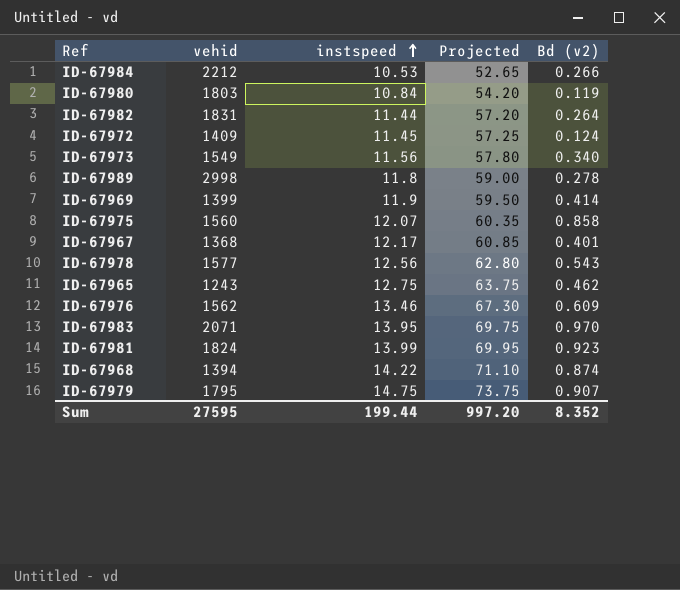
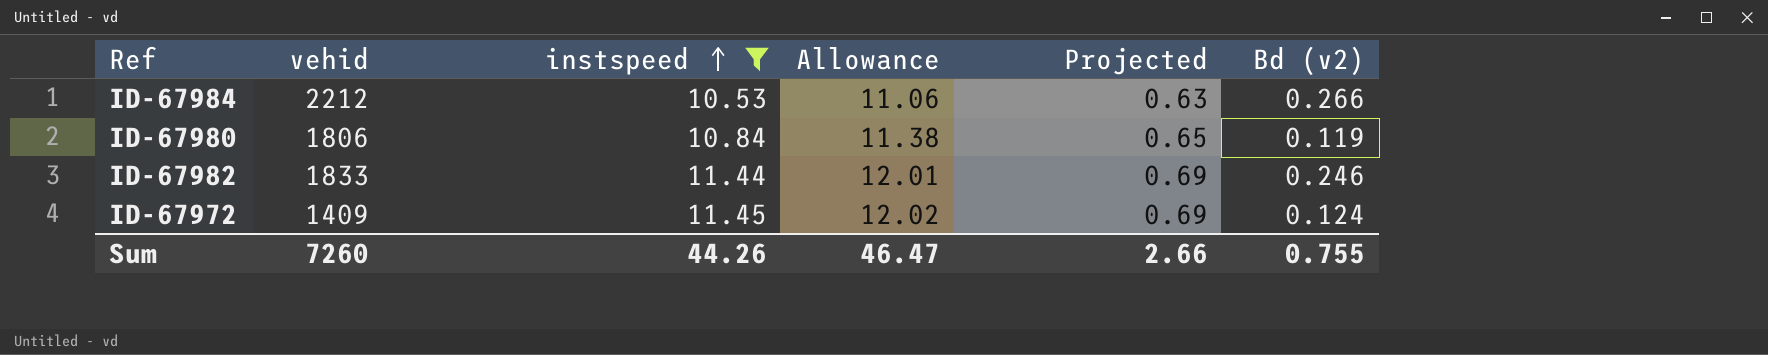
filter: none -> instspeed <= 11.45
column Allowance | formula: none -> [instspeed] * 1.05
column Projected | formula: [instspeed] * 5 -> [instspeed] * 0.06
ID-67980 | vehid: 1803 -> 1806
ID-67982 | vehid: 1831 -> 1833
ID-67982 | Bd (v2): 0.264 -> 0.246
Sum | vehid: 27595 -> 7260
Sum | instspeed: 199.44 -> 44.26
Sum | Projected: 997.20 -> 2.66
Sum | Bd (v2): 8.352 -> 0.755

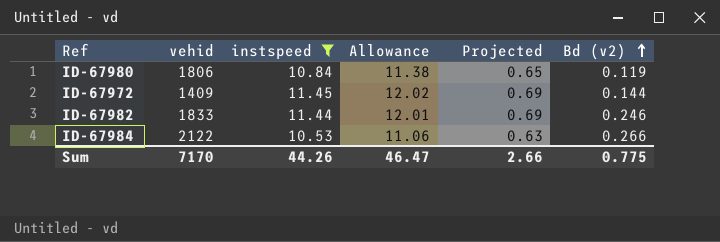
row order: instspeed ascending -> Bd (v2) ascending
ID-67972 | Bd (v2): 0.124 -> 0.144
ID-67984 | vehid: 2212 -> 2122
Sum | vehid: 7260 -> 7170
Sum | Bd (v2): 0.755 -> 0.775

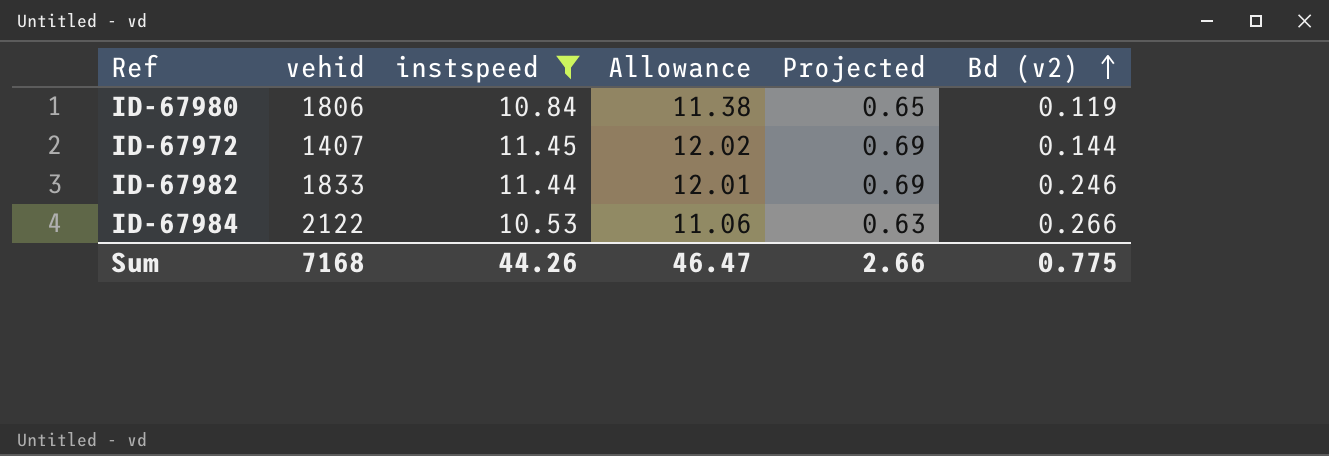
ID-67972 | vehid: 1409 -> 1407
Sum | vehid: 7170 -> 7168

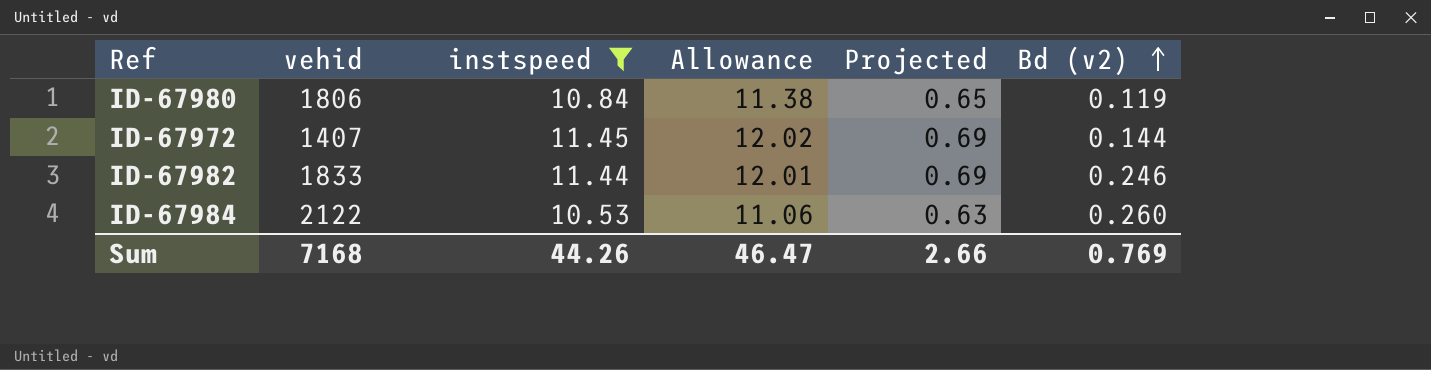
ID-67984 | Bd (v2): 0.266 -> 0.260
Sum | Bd (v2): 0.775 -> 0.769

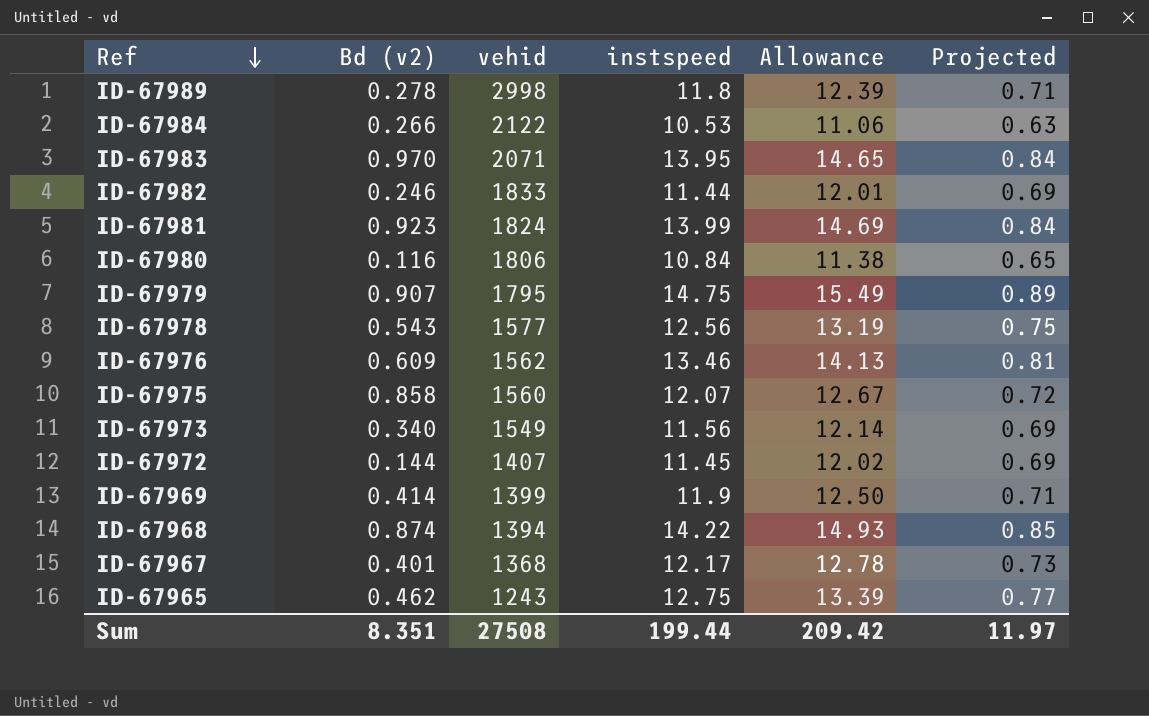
filter: instspeed <= 11.45 -> none
row order: Bd (v2) ascending -> Ref descending
column Bd (v2) | position: 6 -> 2
ID-67984 | Bd (v2): 0.260 -> 0.266
ID-67980 | Bd (v2): 0.119 -> 0.116
Sum | Bd (v2): 0.769 -> 8.351
Sum | vehid: 7168 -> 27508
Sum | instspeed: 44.26 -> 199.44
Sum | Allowance: 46.47 -> 209.42
Sum | Projected: 2.66 -> 11.97

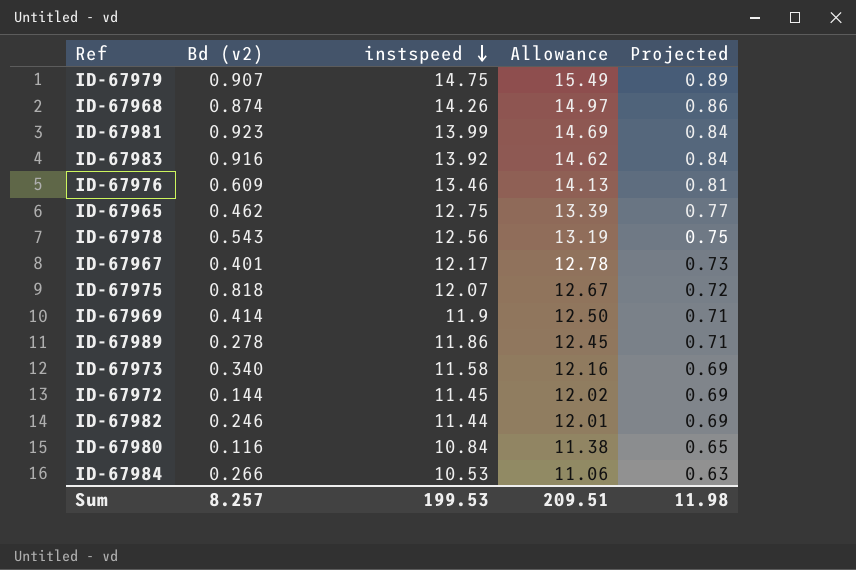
row order: Ref descending -> instspeed descending
column vehid | position: 3 -> none
ID-67968 | instspeed: 14.22 -> 14.26
ID-67968 | Allowance: 14.93 -> 14.97
ID-67968 | Projected: 0.85 -> 0.86
ID-67983 | Bd (v2): 0.970 -> 0.916
ID-67983 | instspeed: 13.95 -> 13.92
ID-67983 | Allowance: 14.65 -> 14.62
ID-67975 | Bd (v2): 0.858 -> 0.818
ID-67989 | instspeed: 11.8 -> 11.86
ID-67989 | Allowance: 12.39 -> 12.45
ID-67973 | instspeed: 11.56 -> 11.58
ID-67973 | Allowance: 12.14 -> 12.16
Sum | Bd (v2): 8.351 -> 8.257
Sum | instspeed: 199.44 -> 199.53
Sum | Allowance: 209.42 -> 209.51
Sum | Projected: 11.97 -> 11.98

